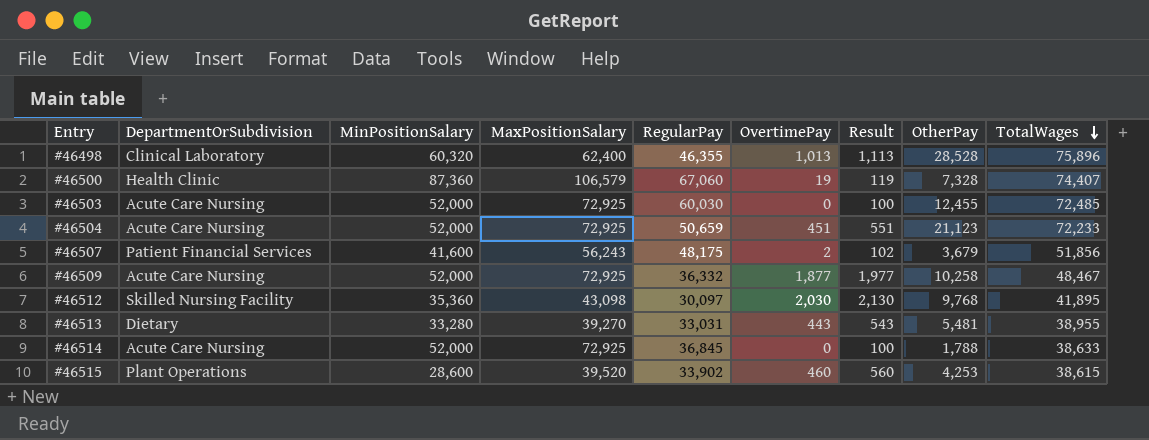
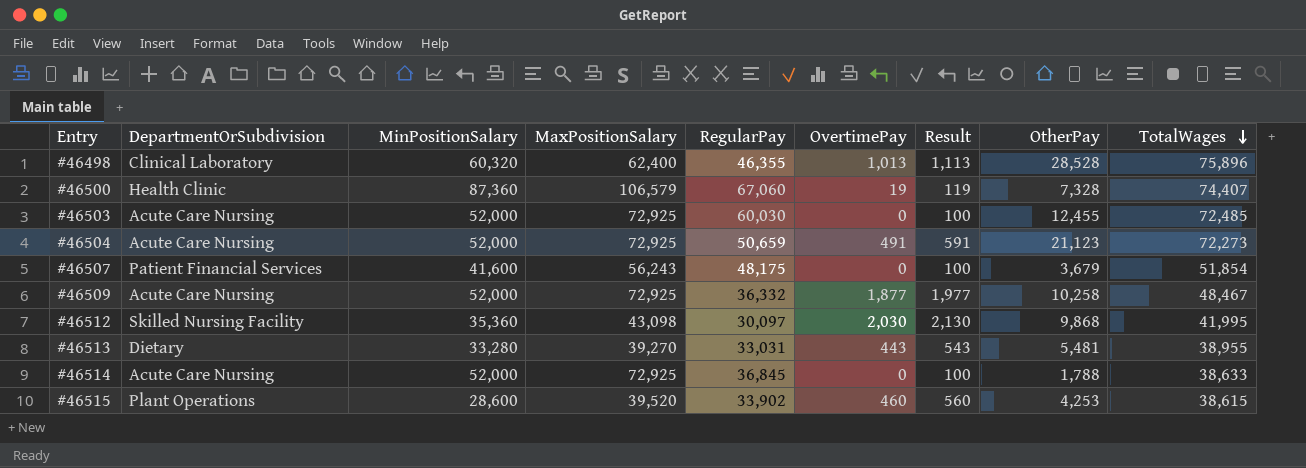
#46504 | OvertimePay: 451 -> 491
#46504 | Result: 551 -> 591
#46504 | TotalWages: 72,233 -> 72,273
#46507 | OvertimePay: 2 -> 0
#46507 | Result: 102 -> 100
#46507 | TotalWages: 51,856 -> 51,854
#46512 | OtherPay: 9,768 -> 9,868
#46512 | TotalWages: 41,895 -> 41,995

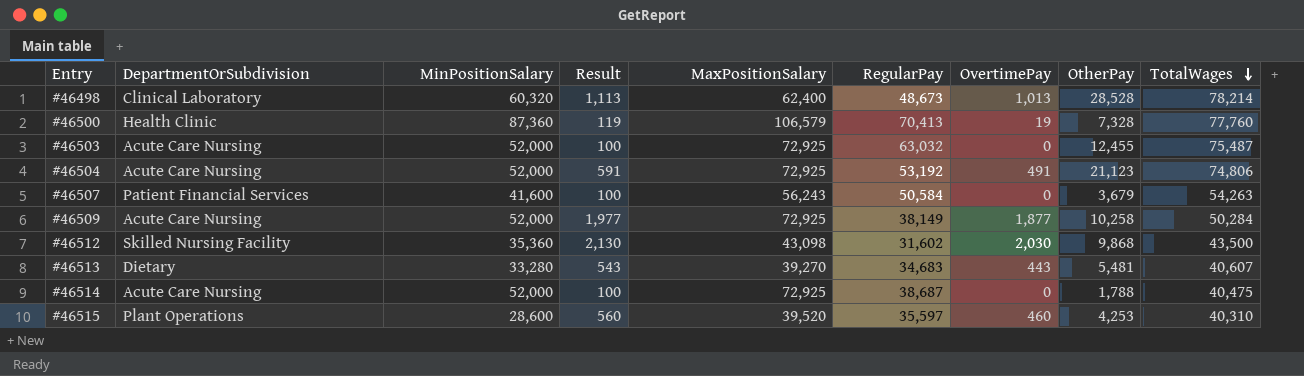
column Result | position: 7 -> 4
#46498 | RegularPay: 46,355 -> 48,673
#46498 | TotalWages: 75,896 -> 78,214
#46500 | RegularPay: 67,060 -> 70,413
#46500 | TotalWages: 74,407 -> 77,760
#46503 | RegularPay: 60,030 -> 63,032
#46503 | TotalWages: 72,485 -> 75,487
#46504 | RegularPay: 50,659 -> 53,192
#46504 | TotalWages: 72,273 -> 74,806
#46507 | RegularPay: 48,175 -> 50,584
#46507 | TotalWages: 51,854 -> 54,263
#46509 | RegularPay: 36,332 -> 38,149
#46509 | TotalWages: 48,467 -> 50,284
#46512 | RegularPay: 30,097 -> 31,602
#46512 | TotalWages: 41,995 -> 43,500
#46513 | RegularPay: 33,031 -> 34,683
#46513 | TotalWages: 38,955 -> 40,607
#46514 | RegularPay: 36,845 -> 38,687
#46514 | TotalWages: 38,633 -> 40,475
#46515 | RegularPay: 33,902 -> 35,597
#46515 | TotalWages: 38,615 -> 40,310

